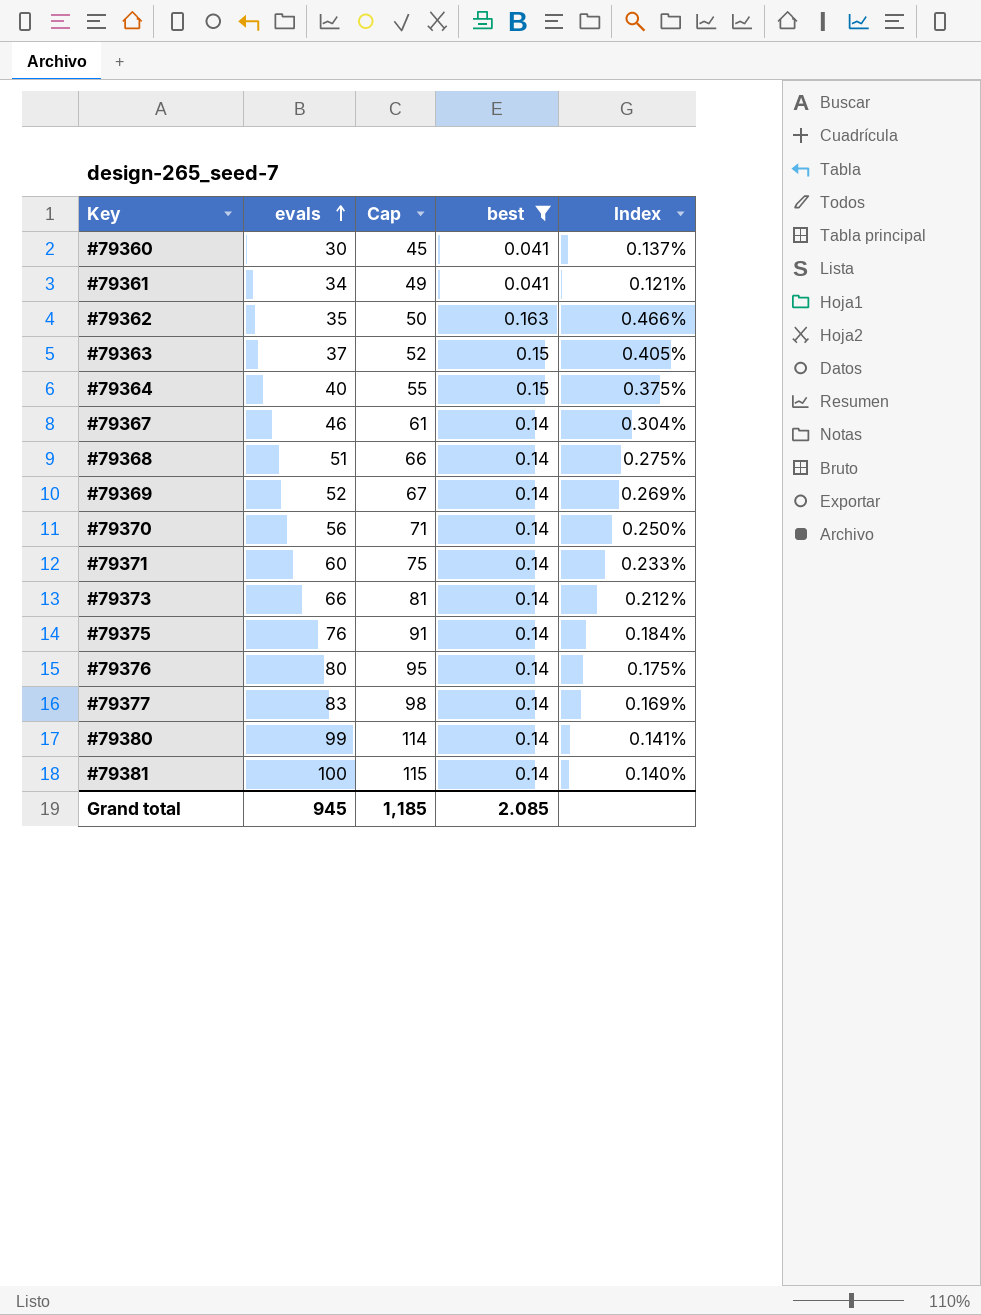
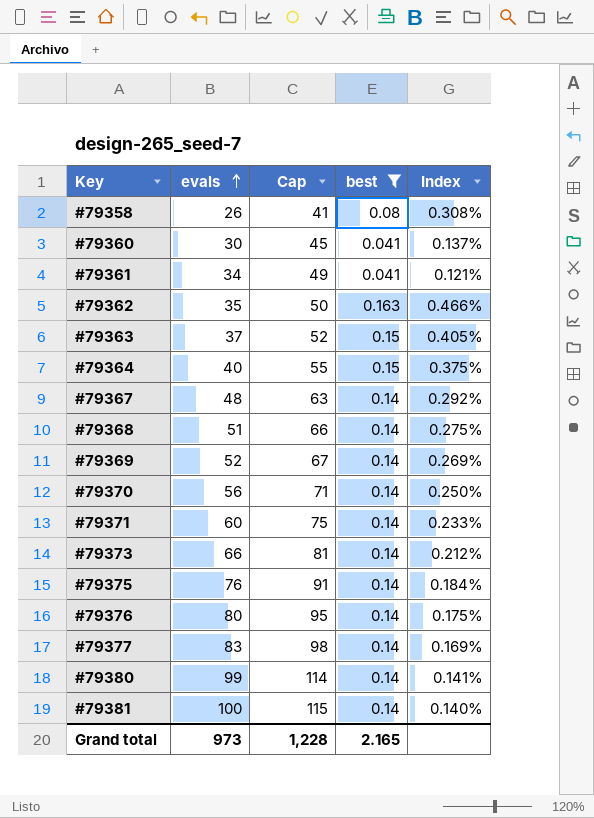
row #79358: none -> 26 | 41 | 0.08 | 0.308%
#79367 | evals: 46 -> 48
#79367 | Cap: 61 -> 63
#79367 | Index: 0.304% -> 0.292%
Grand total | evals: 945 -> 973
Grand total | Cap: 1,185 -> 1,228
Grand total | best: 2.085 -> 2.165

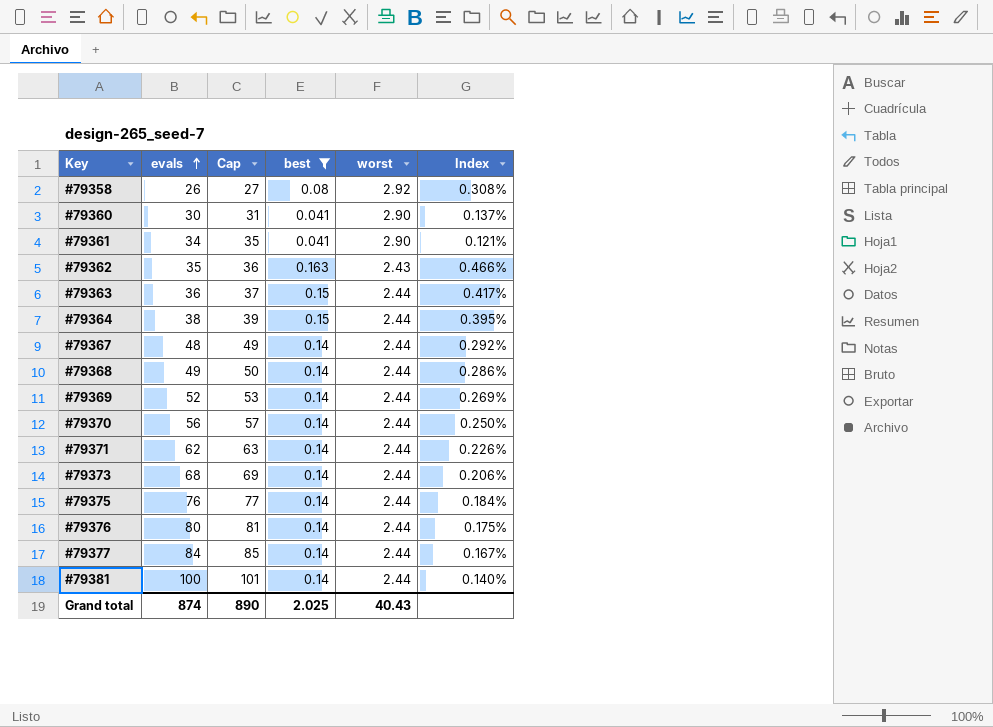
column Cap | formula: [evals] + 15 -> [evals] + 1
column worst | position: none -> 5
row #79380: 99 | 114 | 0.14 | 0.141% -> none
#79363 | evals: 37 -> 36
#79363 | Index: 0.405% -> 0.417%
#79364 | evals: 40 -> 38
#79364 | Index: 0.375% -> 0.395%
#79368 | evals: 51 -> 49
#79368 | Index: 0.275% -> 0.286%
#79371 | evals: 60 -> 62
#79371 | Index: 0.233% -> 0.226%
#79373 | evals: 66 -> 68
#79373 | Index: 0.212% -> 0.206%
#79377 | evals: 83 -> 84
#79377 | Index: 0.169% -> 0.167%
Grand total | evals: 973 -> 874
Grand total | Cap: 1,228 -> 890
Grand total | best: 2.165 -> 2.025

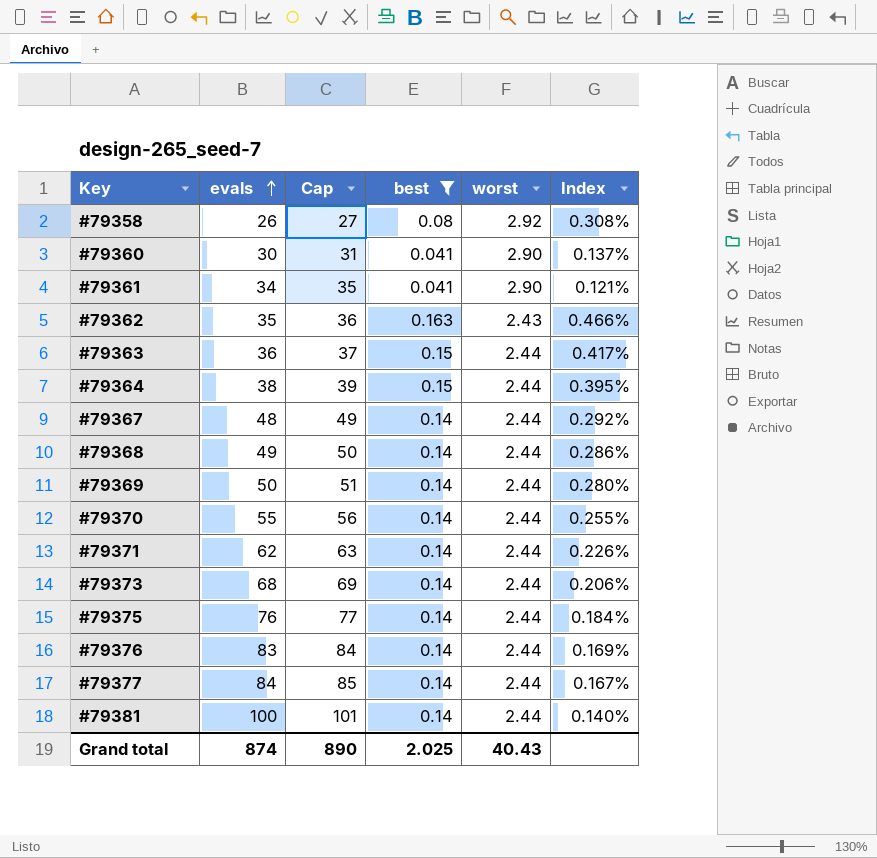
#79369 | evals: 52 -> 50
#79369 | Cap: 53 -> 51
#79369 | Index: 0.269% -> 0.280%
#79370 | evals: 56 -> 55
#79370 | Cap: 57 -> 56
#79370 | Index: 0.250% -> 0.255%
#79376 | evals: 80 -> 83
#79376 | Cap: 81 -> 84
#79376 | Index: 0.175% -> 0.169%

